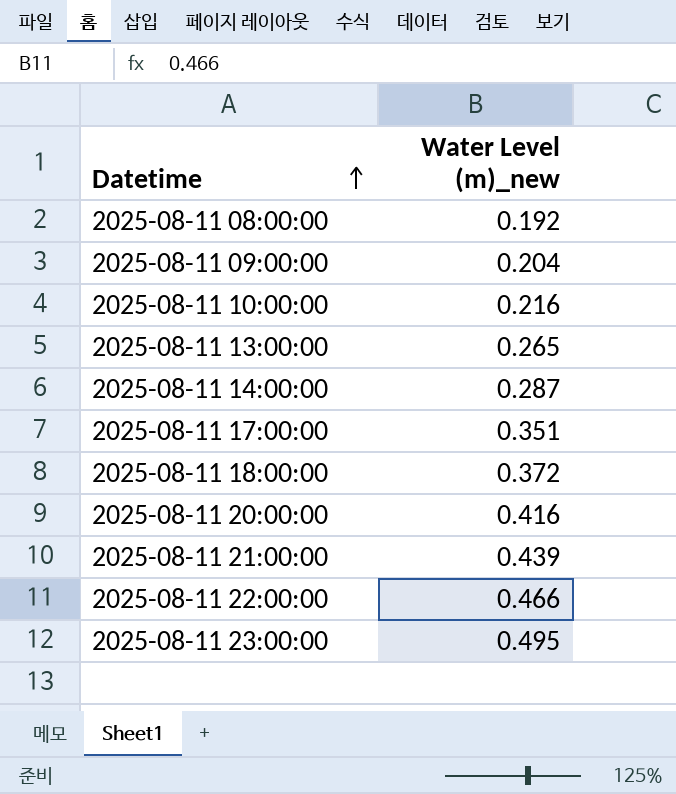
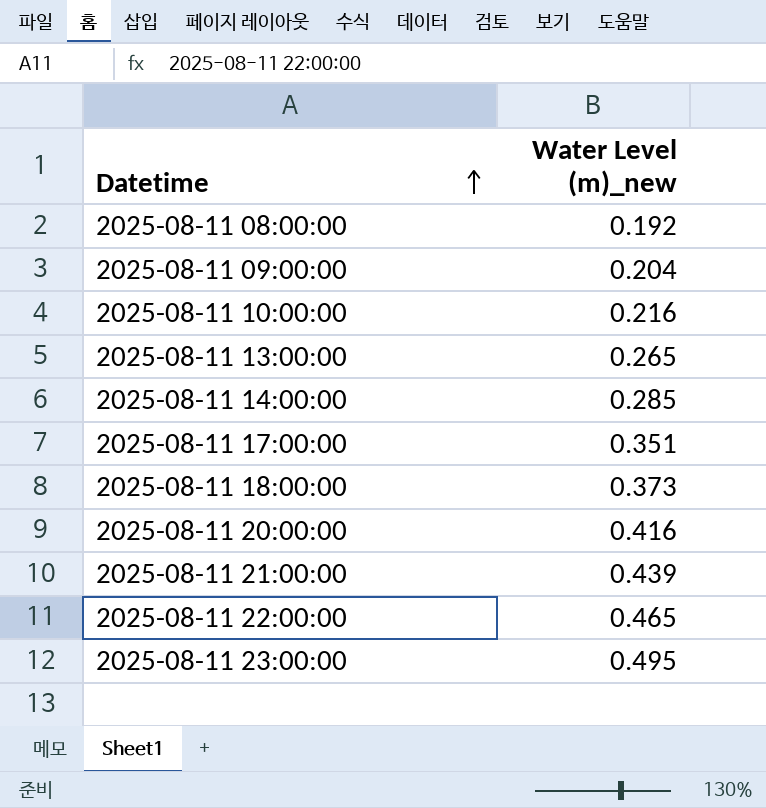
2025-08-11 14:00:00 | Water Level (m)_new: 0.287 -> 0.285
2025-08-11 18:00:00 | Water Level (m)_new: 0.372 -> 0.373
2025-08-11 22:00:00 | Water Level (m)_new: 0.466 -> 0.465

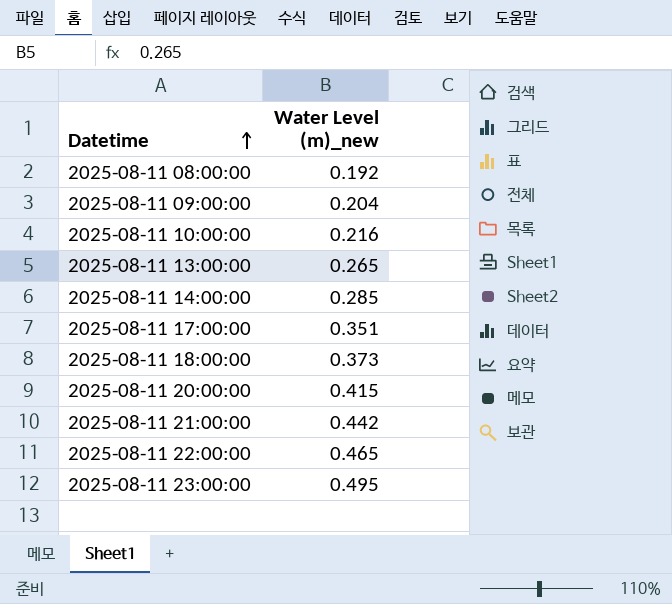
2025-08-11 20:00:00 | Water Level (m)_new: 0.416 -> 0.415
2025-08-11 21:00:00 | Water Level (m)_new: 0.439 -> 0.442

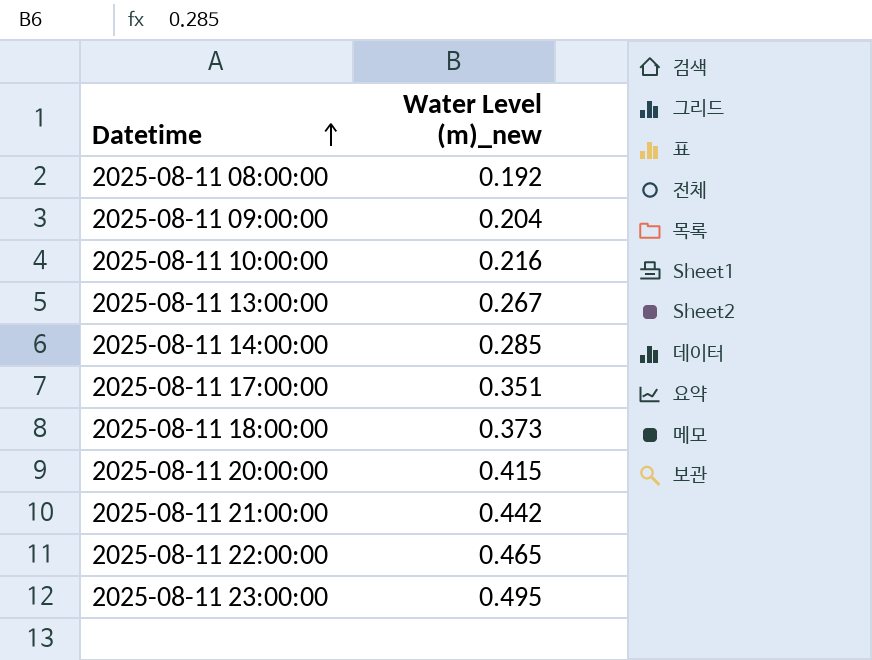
2025-08-11 13:00:00 | Water Level (m)_new: 0.265 -> 0.267

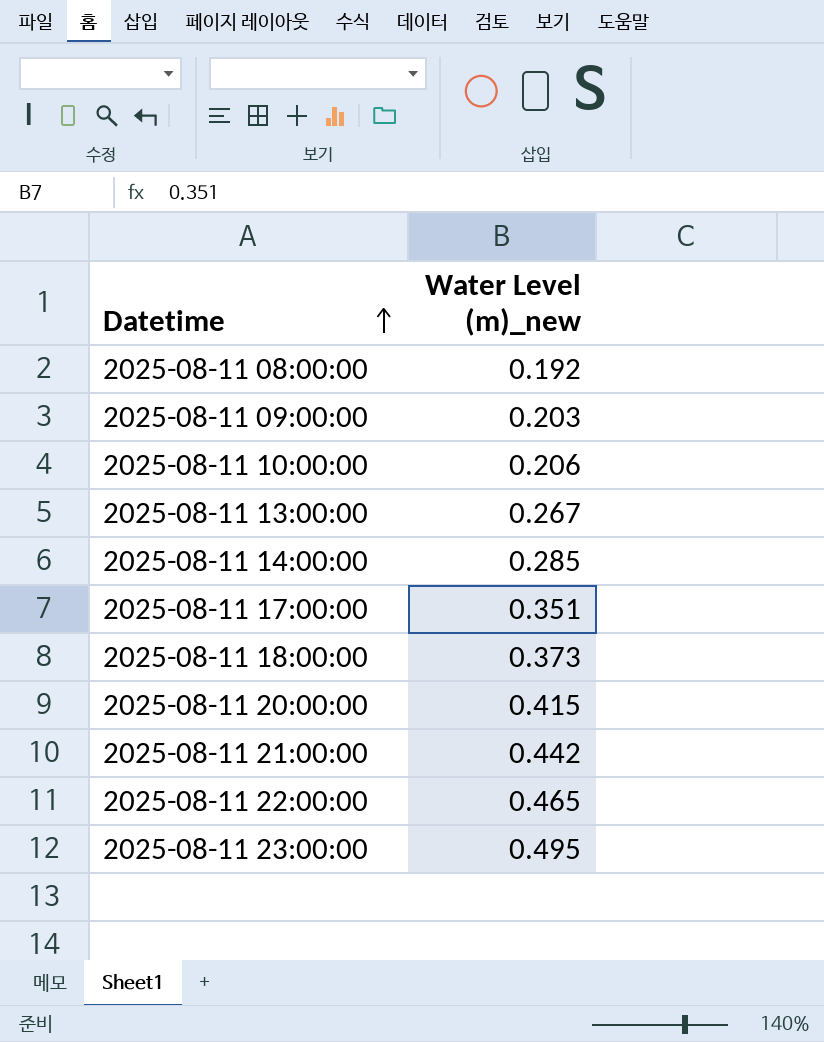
2025-08-11 09:00:00 | Water Level (m)_new: 0.204 -> 0.203
2025-08-11 10:00:00 | Water Level (m)_new: 0.216 -> 0.206

